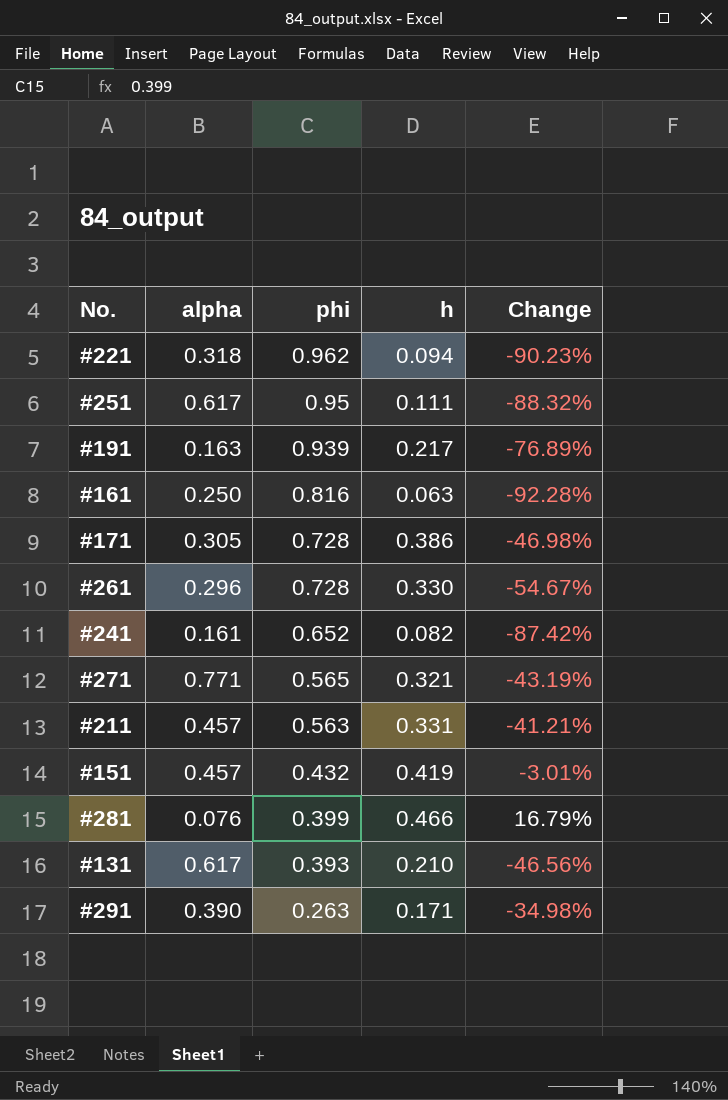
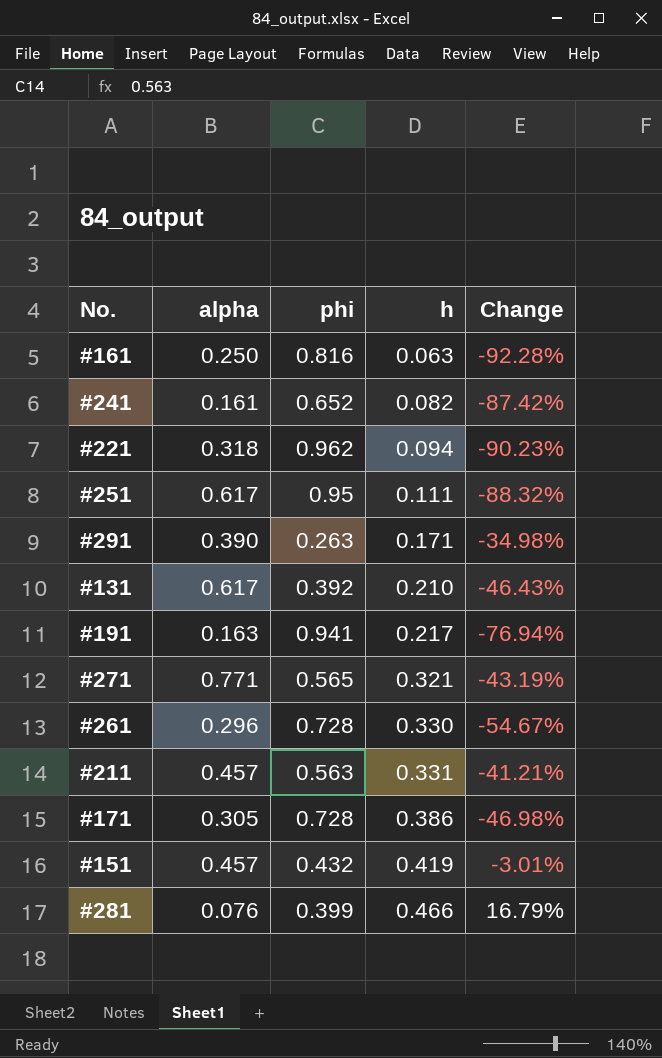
row order: phi descending -> h ascending
#131 | phi: 0.393 -> 0.392
#131 | Change: -46.56% -> -46.43%
#191 | phi: 0.939 -> 0.941
#191 | Change: -76.89% -> -76.94%

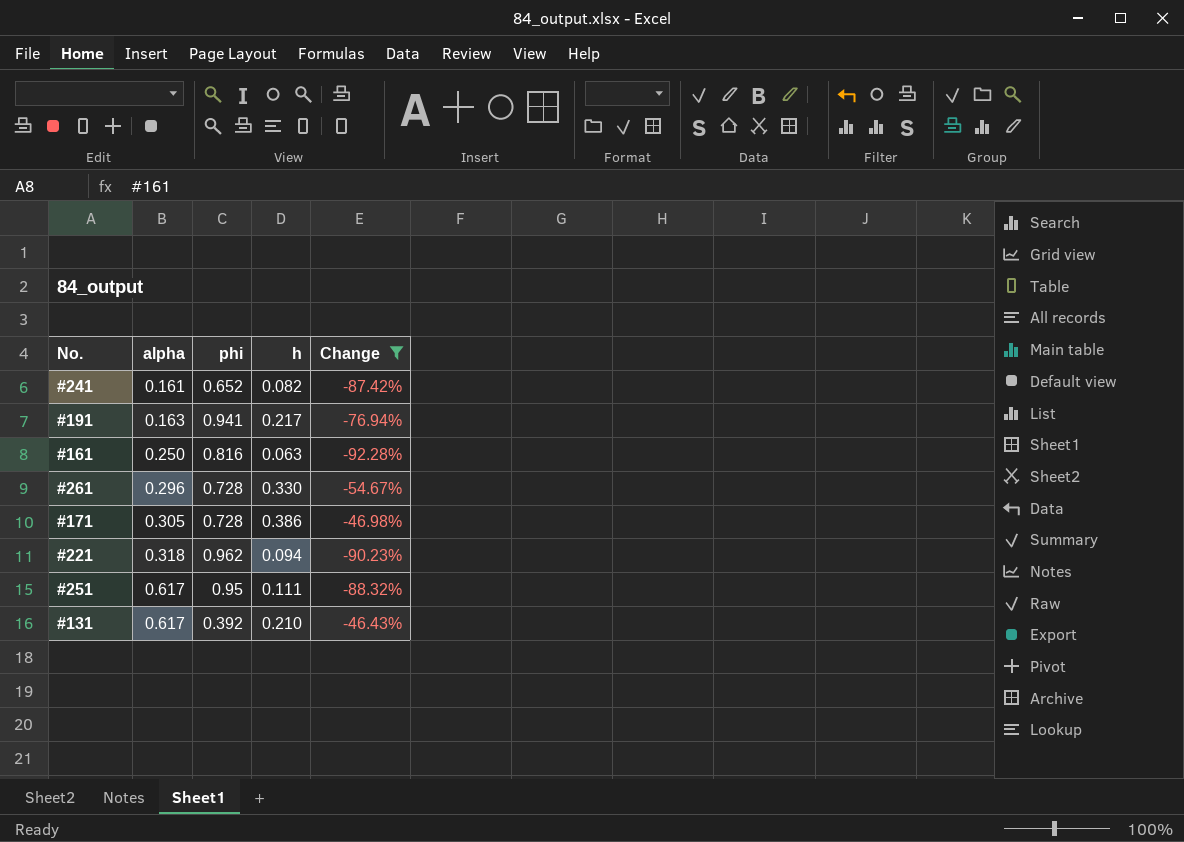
filter: none -> Change <= -46.43%
row order: h ascending -> alpha ascending

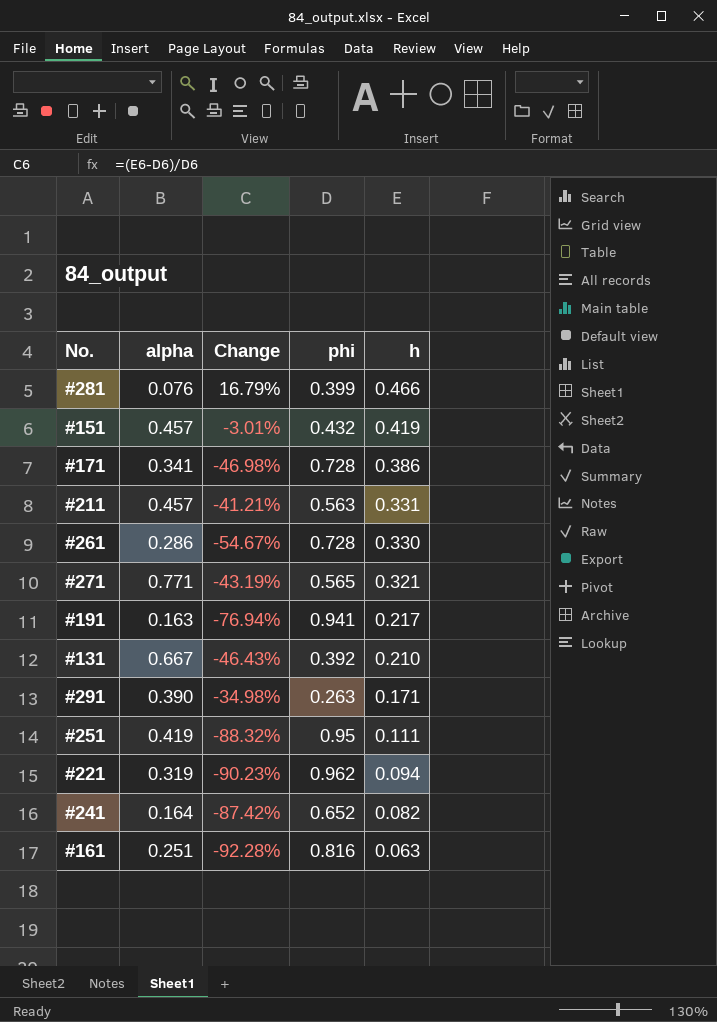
filter: Change <= -46.43% -> none
row order: alpha ascending -> h descending
column Change | position: 5 -> 3
#171 | alpha: 0.305 -> 0.341
#261 | alpha: 0.296 -> 0.286
#131 | alpha: 0.617 -> 0.667
#251 | alpha: 0.617 -> 0.419
#221 | alpha: 0.318 -> 0.319
#241 | alpha: 0.161 -> 0.164
#161 | alpha: 0.250 -> 0.251

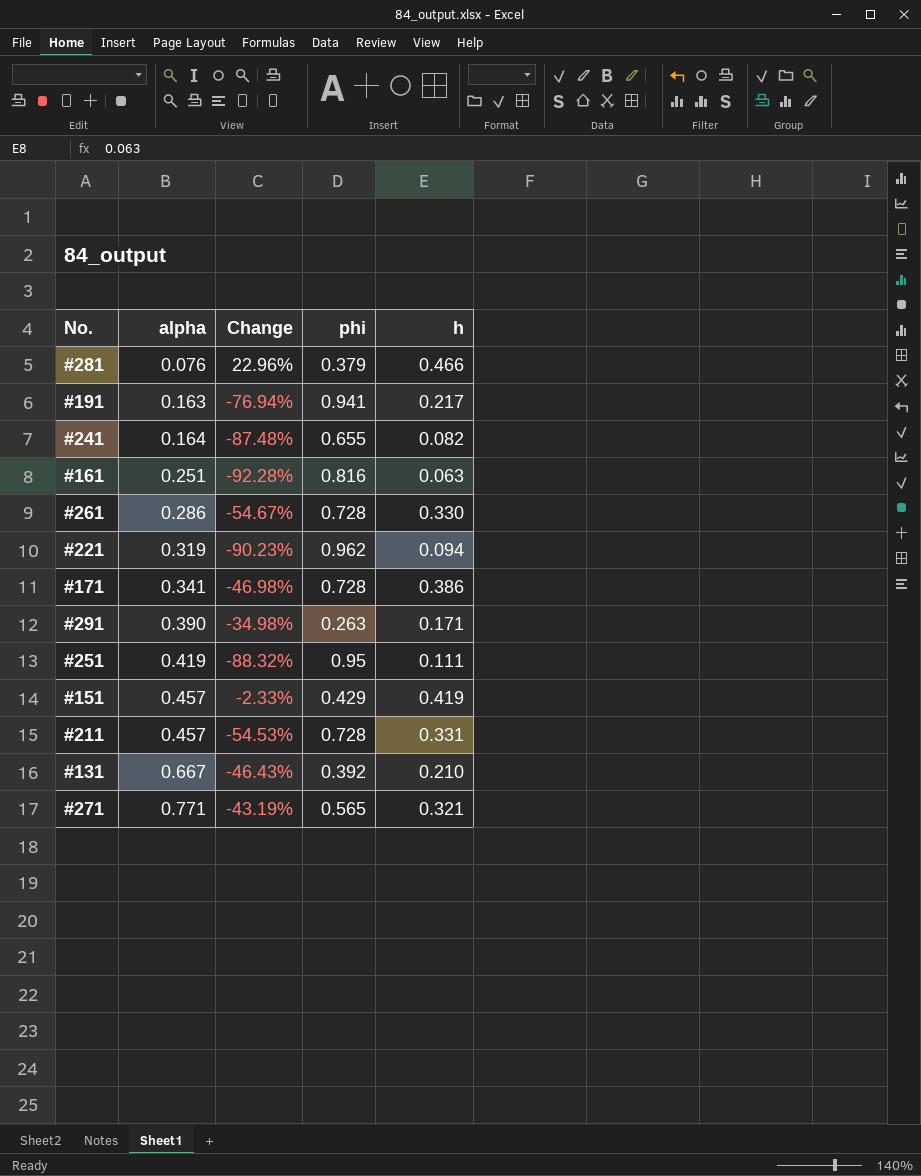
row order: h descending -> alpha ascending
#281 | Change: 16.79% -> 22.96%
#281 | phi: 0.399 -> 0.379
#241 | Change: -87.42% -> -87.48%
#241 | phi: 0.652 -> 0.655
#151 | Change: -3.01% -> -2.33%
#151 | phi: 0.432 -> 0.429
#211 | Change: -41.21% -> -54.53%
#211 | phi: 0.563 -> 0.728

